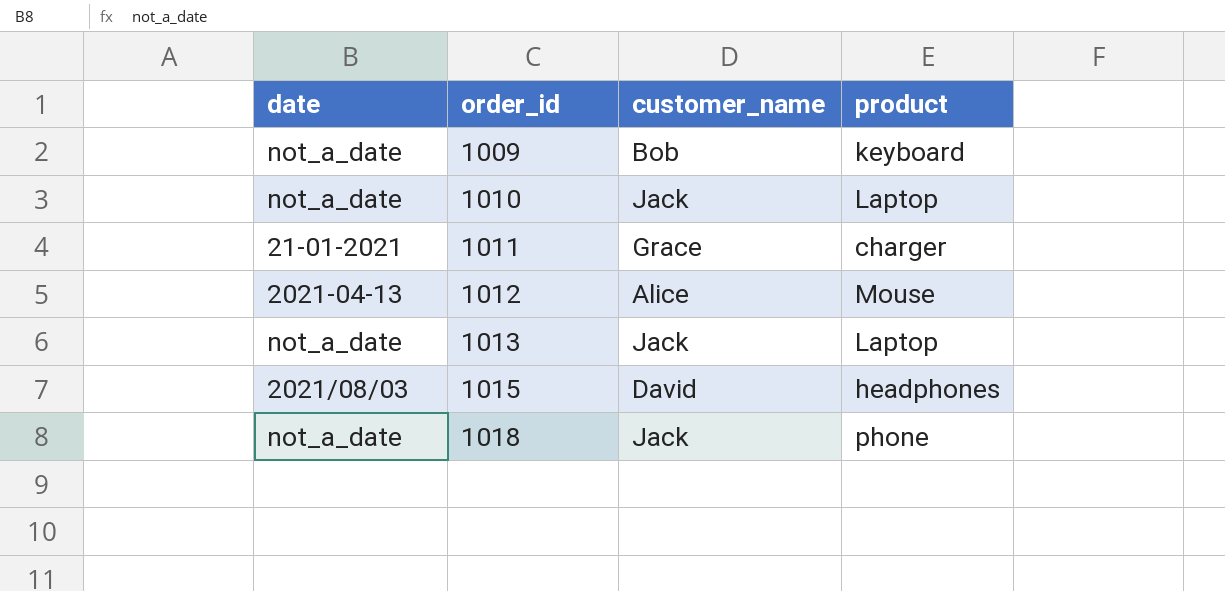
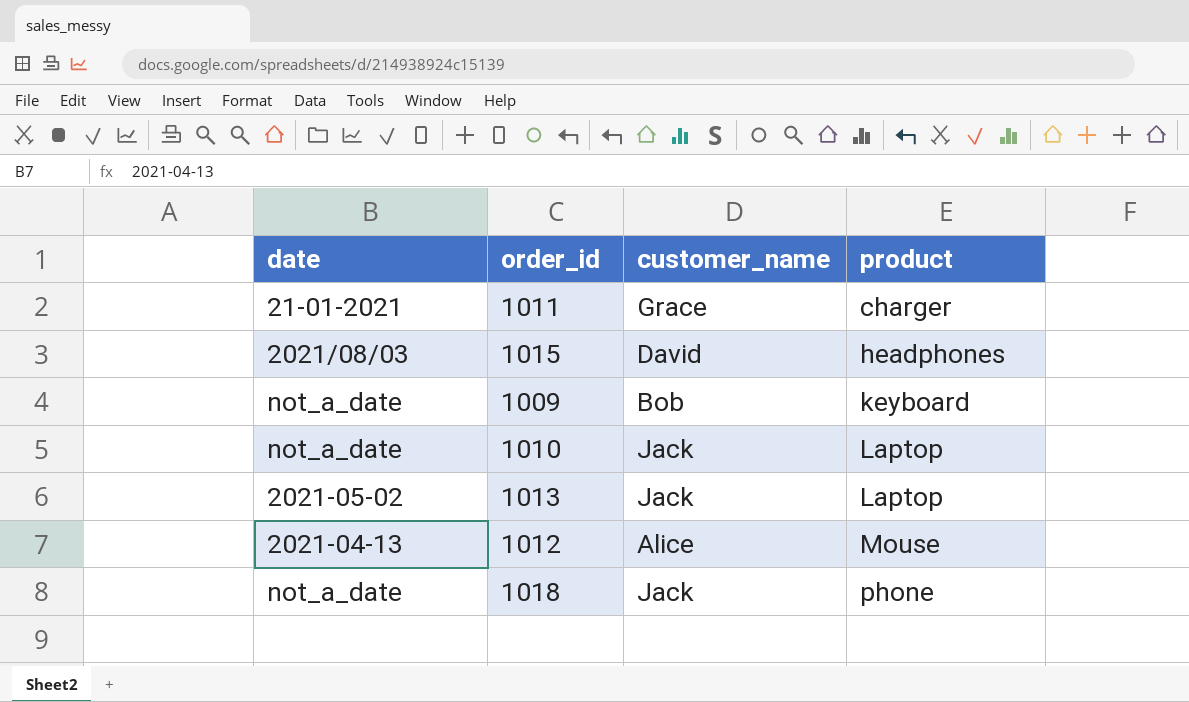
row order: order_id ascending -> product ascending
1013 | date: not_a_date -> 2021-05-02

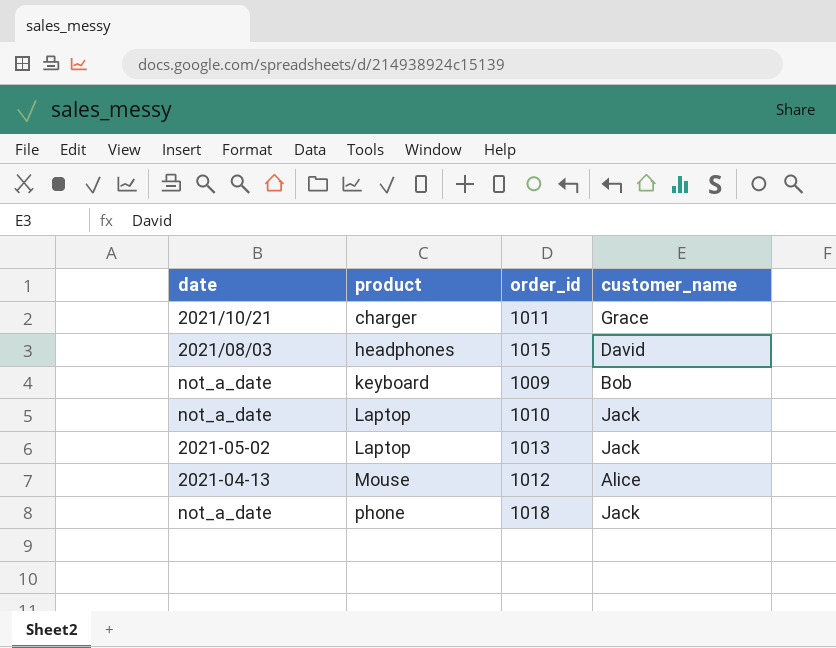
column product | position: 4 -> 2
1011 | date: 21-01-2021 -> 2021/10/21

